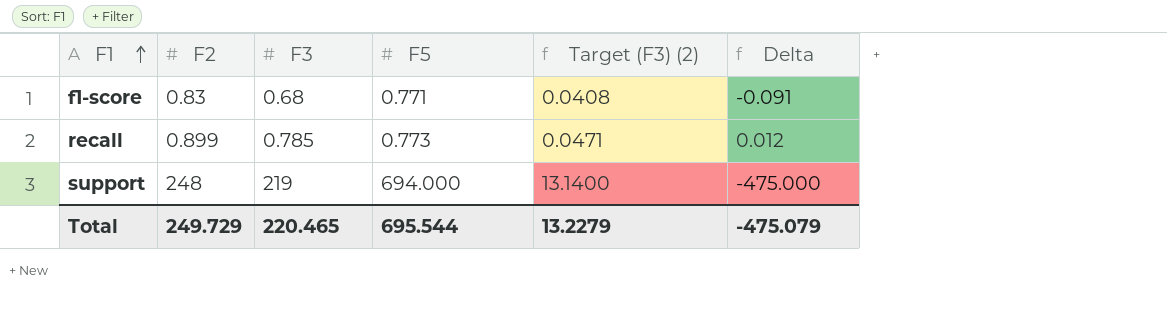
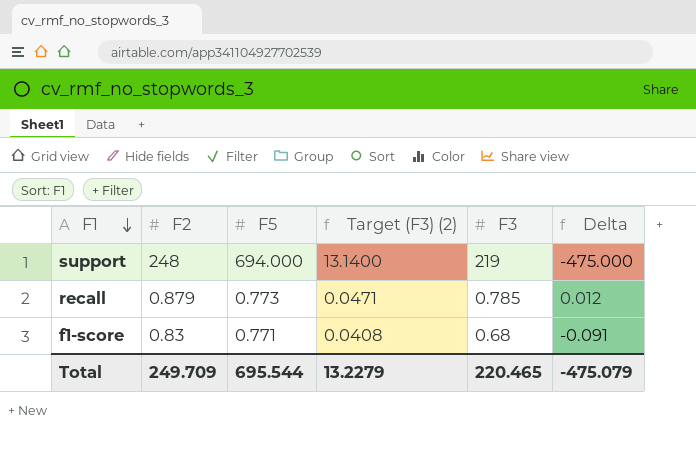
row order: F1 ascending -> F1 descending
column F3 | position: 3 -> 5
recall | F2: 0.899 -> 0.879
Total | F2: 249.729 -> 249.709

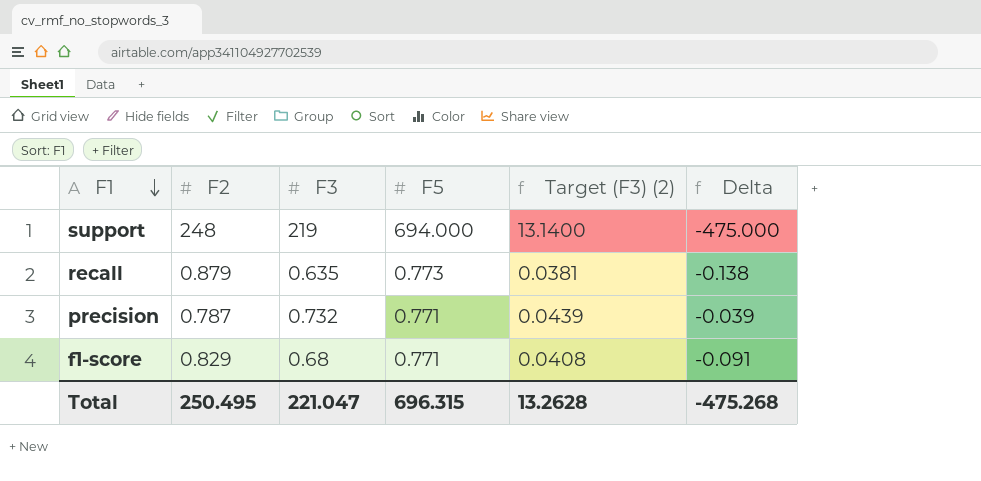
column F3 | position: 5 -> 3
recall | F3: 0.785 -> 0.635
recall | Target (F3) (2): 0.0471 -> 0.0381
recall | Delta: 0.012 -> -0.138
row precision: none -> 0.787 | 0.732 | 0.771 | 0.0439 | -0.039
f1-score | F2: 0.83 -> 0.829
Total | F2: 249.709 -> 250.495
Total | F3: 220.465 -> 221.047
Total | F5: 695.544 -> 696.315
Total | Target (F3) (2): 13.2279 -> 13.2628
Total | Delta: -475.079 -> -475.268

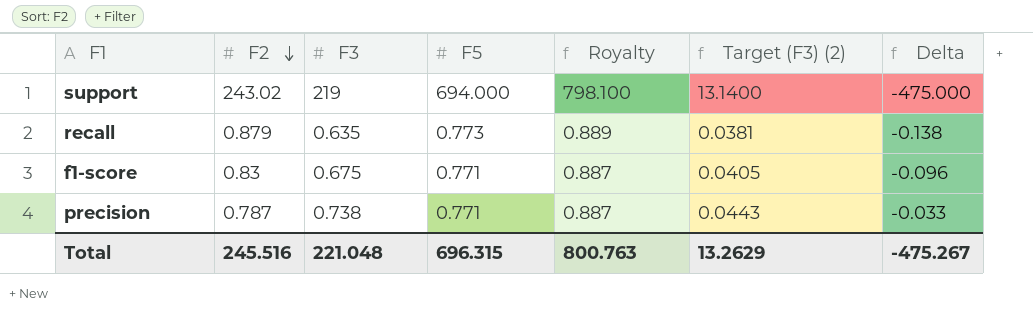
row order: F1 descending -> F2 descending
column Royalty | formula: none -> [F5] * 1.15
support | F2: 248 -> 243.02
f1-score | F2: 0.829 -> 0.83
f1-score | F3: 0.68 -> 0.675
f1-score | Target (F3) (2): 0.0408 -> 0.0405
f1-score | Delta: -0.091 -> -0.096
precision | F3: 0.732 -> 0.738
precision | Target (F3) (2): 0.0439 -> 0.0443
precision | Delta: -0.039 -> -0.033
Total | F2: 250.495 -> 245.516
Total | F3: 221.047 -> 221.048
Total | Target (F3) (2): 13.2628 -> 13.2629
Total | Delta: -475.268 -> -475.267

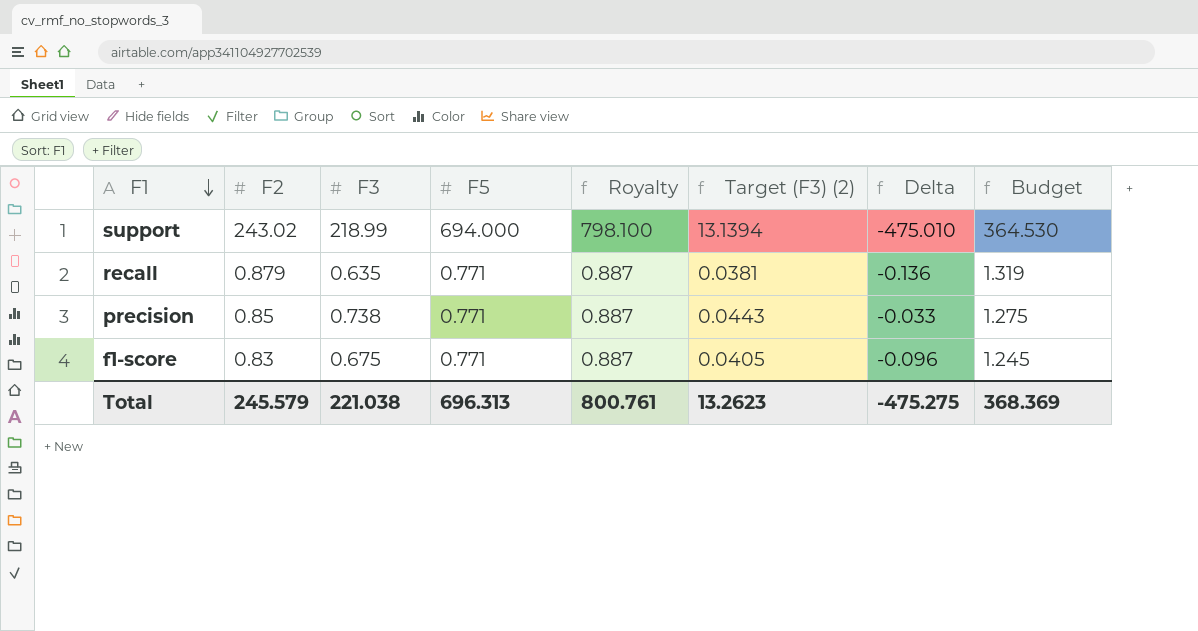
row order: F2 descending -> F1 descending
column Budget | formula: none -> [F2] * 1.5
support | F3: 219 -> 218.99
support | Target (F3) (2): 13.1400 -> 13.1394
support | Delta: -475.000 -> -475.010
recall | F5: 0.773 -> 0.771
recall | Royalty: 0.889 -> 0.887
recall | Delta: -0.138 -> -0.136
precision | F2: 0.787 -> 0.85
Total | F2: 245.516 -> 245.579
Total | F3: 221.048 -> 221.038
Total | F5: 696.315 -> 696.313
Total | Royalty: 800.763 -> 800.761
Total | Target (F3) (2): 13.2629 -> 13.2623
Total | Delta: -475.267 -> -475.275

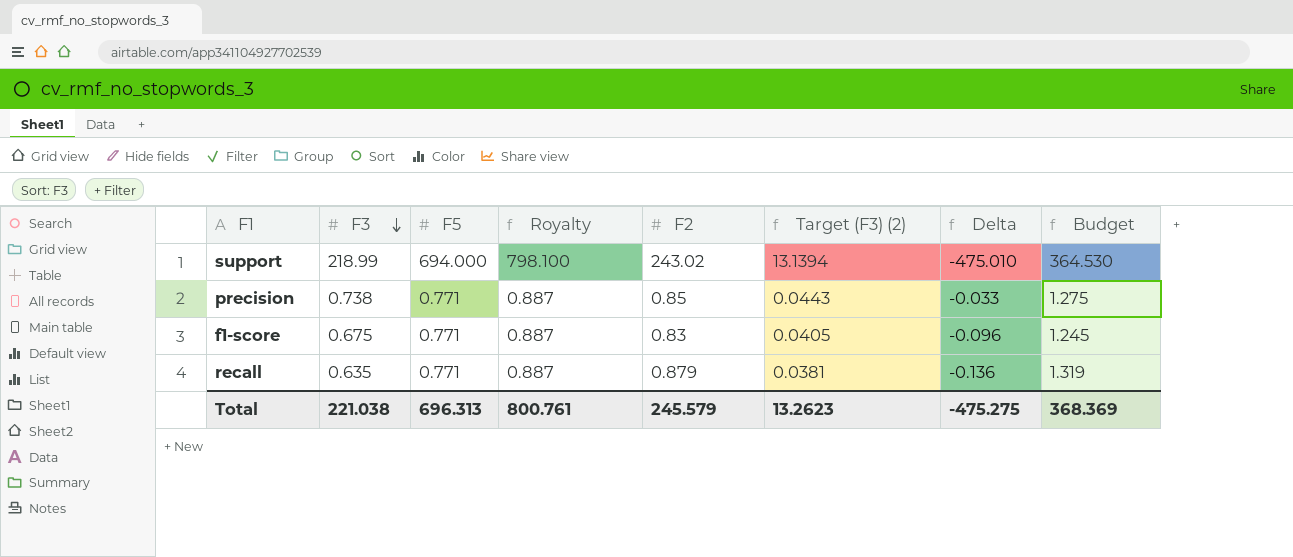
row order: F1 descending -> F3 descending
column F2 | position: 2 -> 5

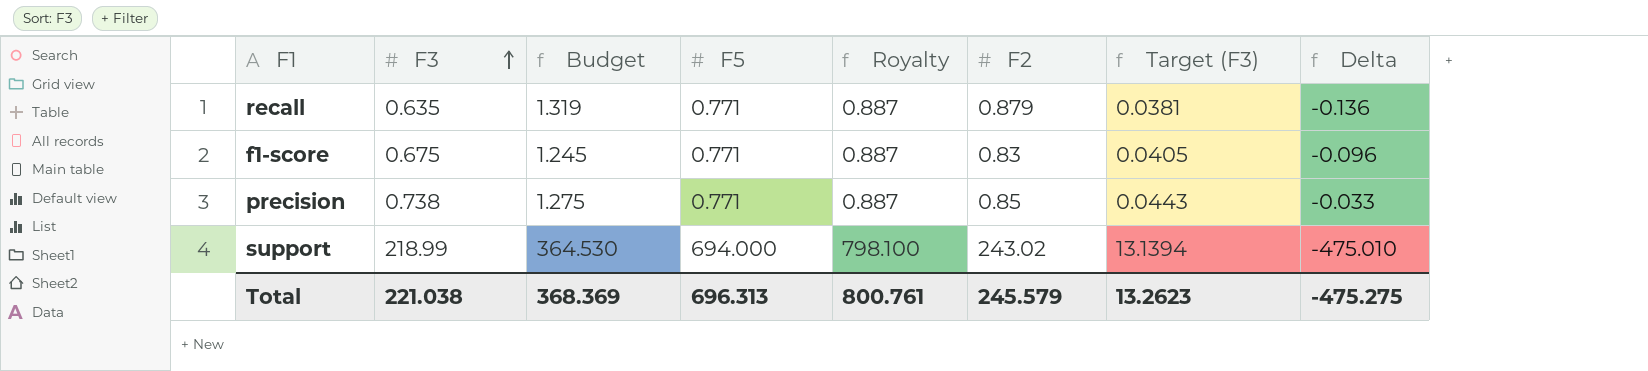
row order: F3 descending -> F3 ascending
column Budget | position: 8 -> 3
column name: Target (F3) (2) -> Target (F3)

